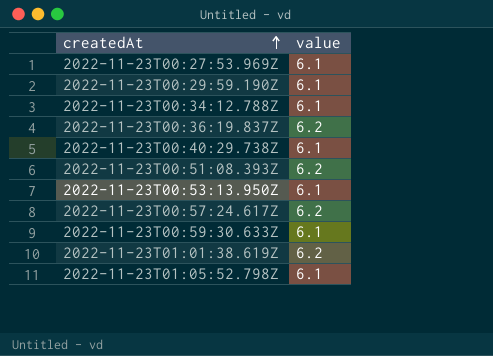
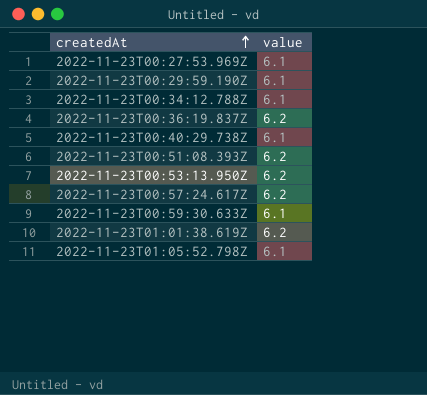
2022-11-23T00:53:13.950Z | value: 6.1 -> 6.2

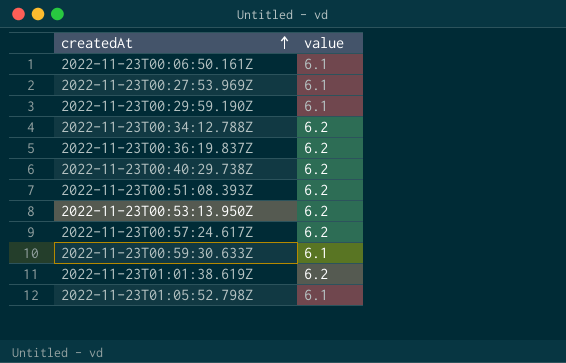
row 2022-11-23T00:06:50.161Z: none -> 6.1
2022-11-23T00:34:12.788Z | value: 6.1 -> 6.2
2022-11-23T00:40:29.738Z | value: 6.1 -> 6.2

